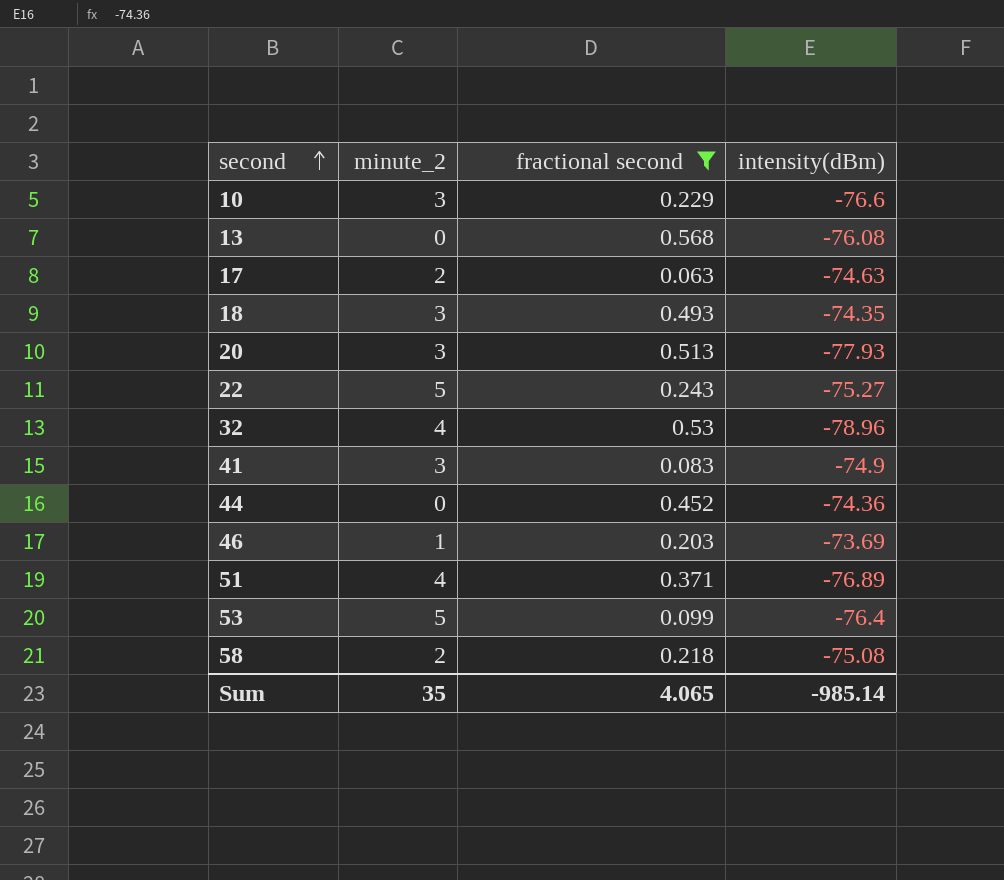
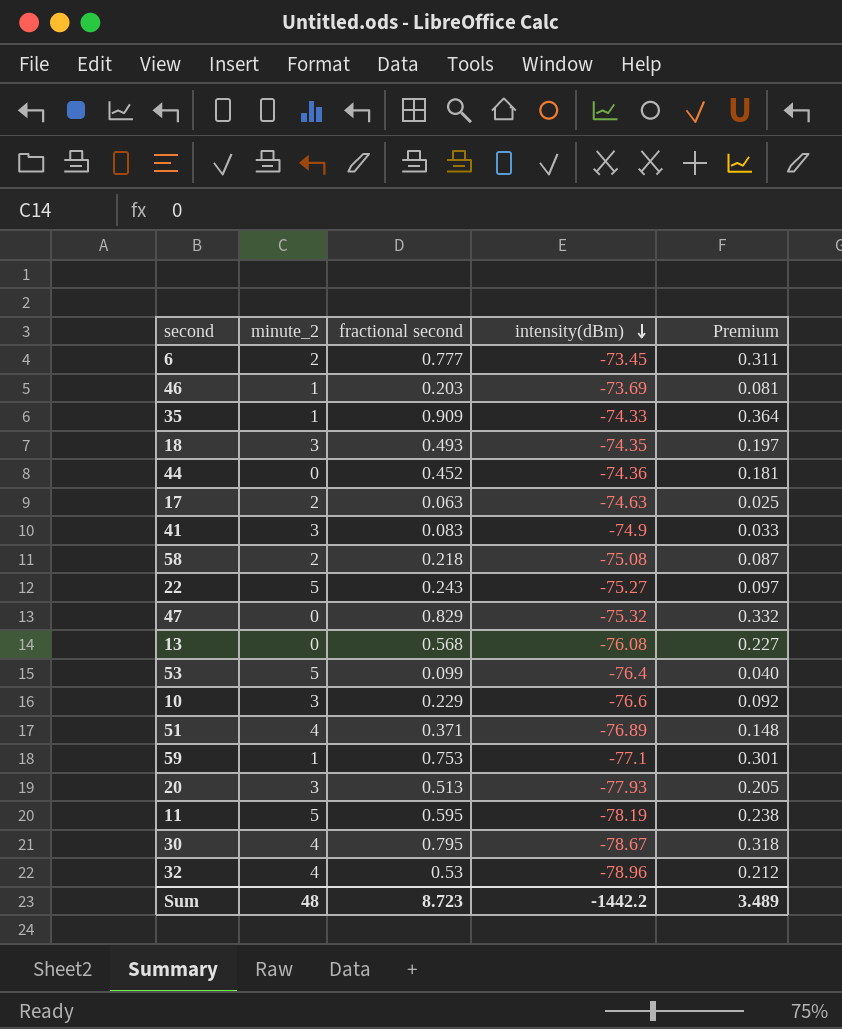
filter: fractional second <= 0.568 -> none
row order: second ascending -> intensity(dBm) descending
column Premium | formula: none -> [fractional second] * 0.4
Sum | minute_2: 35 -> 48
Sum | fractional second: 4.065 -> 8.723
Sum | intensity(dBm): -985.14 -> -1442.2

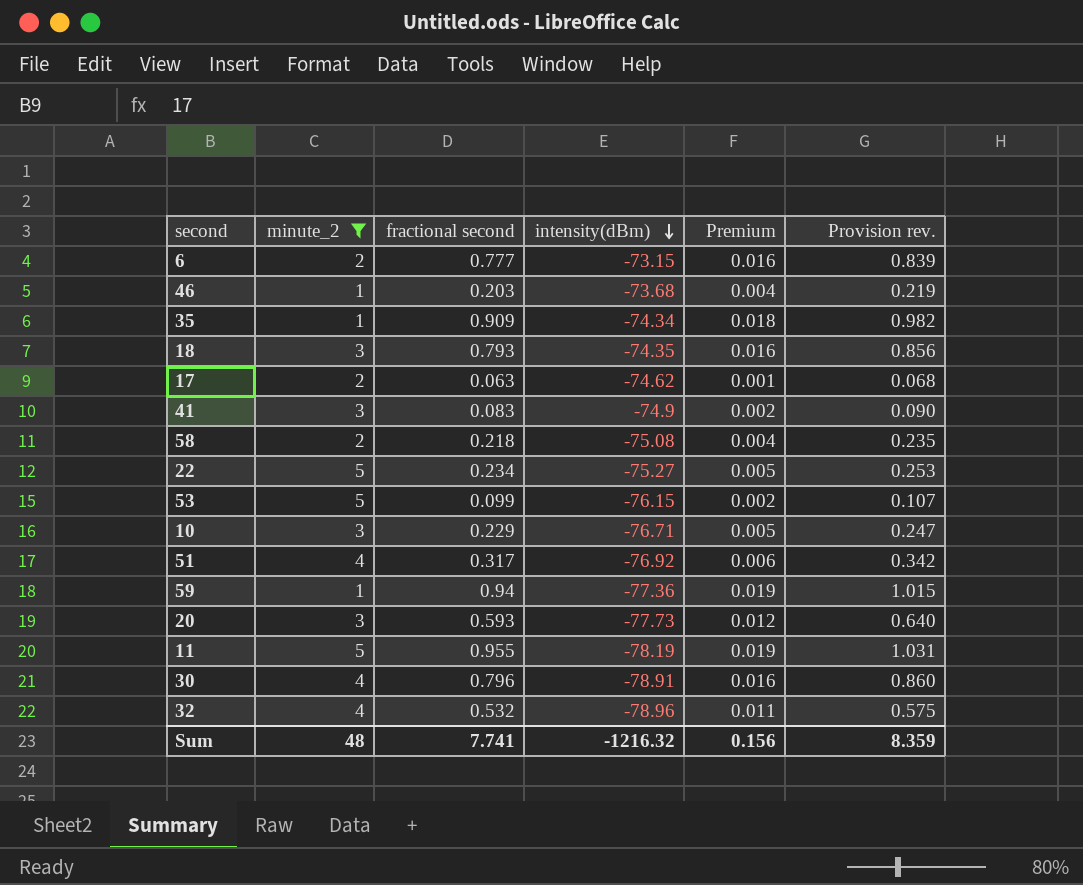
filter: none -> minute_2 != 0
column Premium | formula: [fractional second] * 0.4 -> [fractional second] * 0.02
column Provision rev. | formula: none -> [fractional second] * 1.08
6 | intensity(dBm): -73.45 -> -73.15
46 | intensity(dBm): -73.69 -> -73.68
35 | intensity(dBm): -74.33 -> -74.34
18 | fractional second: 0.493 -> 0.793
17 | intensity(dBm): -74.63 -> -74.62
22 | fractional second: 0.243 -> 0.234
53 | intensity(dBm): -76.4 -> -76.15
10 | intensity(dBm): -76.6 -> -76.71
51 | fractional second: 0.371 -> 0.317
51 | intensity(dBm): -76.89 -> -76.92
59 | fractional second: 0.753 -> 0.94
59 | intensity(dBm): -77.1 -> -77.36
20 | fractional second: 0.513 -> 0.593
20 | intensity(dBm): -77.93 -> -77.73
11 | fractional second: 0.595 -> 0.955
30 | fractional second: 0.795 -> 0.796
30 | intensity(dBm): -78.67 -> -78.91
32 | fractional second: 0.53 -> 0.532
Sum | fractional second: 8.723 -> 7.741
Sum | intensity(dBm): -1442.2 -> -1216.32
Sum | Premium: 3.489 -> 0.156

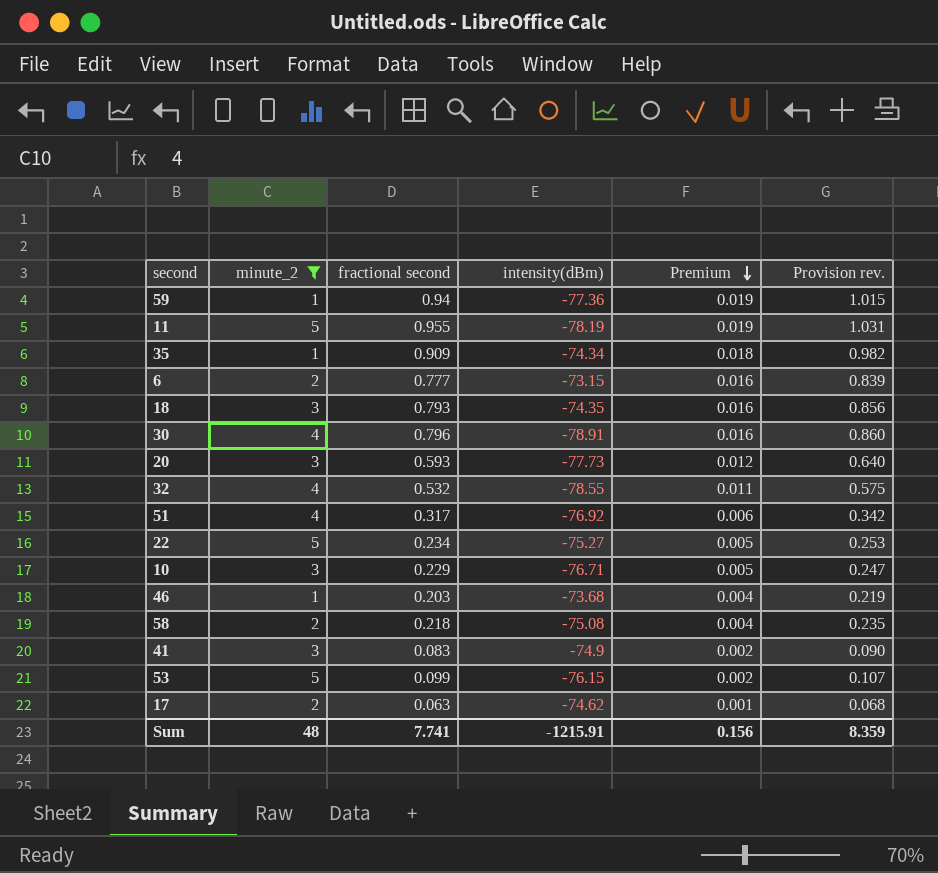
row order: intensity(dBm) descending -> Premium descending
32 | intensity(dBm): -78.96 -> -78.55
Sum | intensity(dBm): -1216.32 -> -1215.91

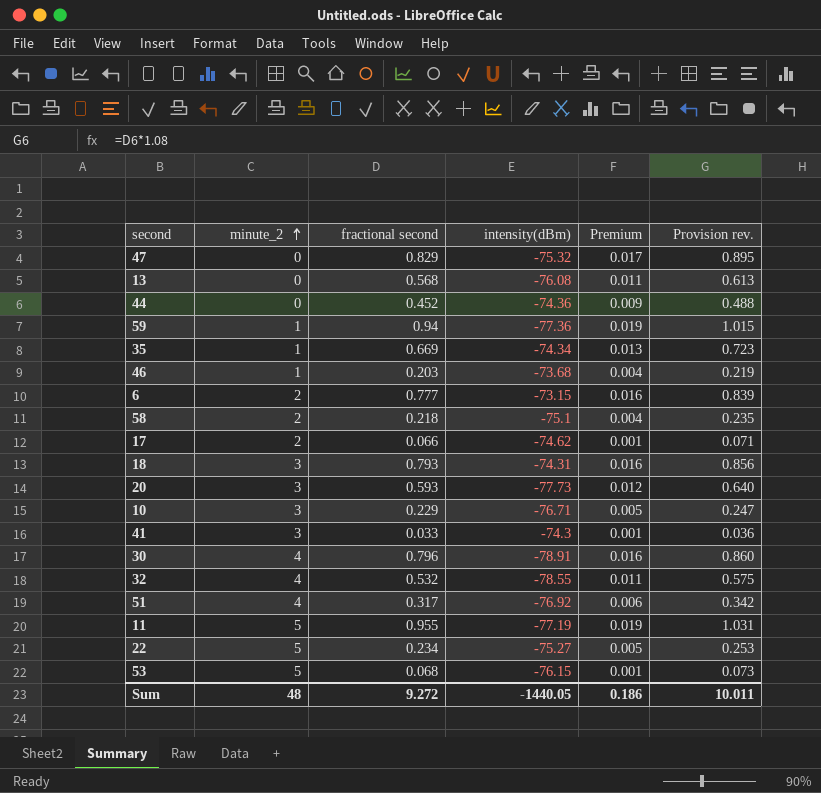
filter: minute_2 != 0 -> none
row order: Premium descending -> minute_2 ascending
35 | fractional second: 0.909 -> 0.669
35 | Premium: 0.018 -> 0.013
35 | Provision rev.: 0.982 -> 0.723
58 | intensity(dBm): -75.08 -> -75.1
17 | fractional second: 0.063 -> 0.066
17 | Provision rev.: 0.068 -> 0.071
18 | intensity(dBm): -74.35 -> -74.31
41 | fractional second: 0.083 -> 0.033
41 | intensity(dBm): -74.9 -> -74.3
41 | Premium: 0.002 -> 0.001
41 | Provision rev.: 0.090 -> 0.036
11 | intensity(dBm): -78.19 -> -77.19
53 | fractional second: 0.099 -> 0.068
53 | Premium: 0.002 -> 0.001
53 | Provision rev.: 0.107 -> 0.073
Sum | fractional second: 7.741 -> 9.272
Sum | intensity(dBm): -1215.91 -> -1440.05
Sum | Premium: 0.156 -> 0.186
Sum | Provision rev.: 8.359 -> 10.011

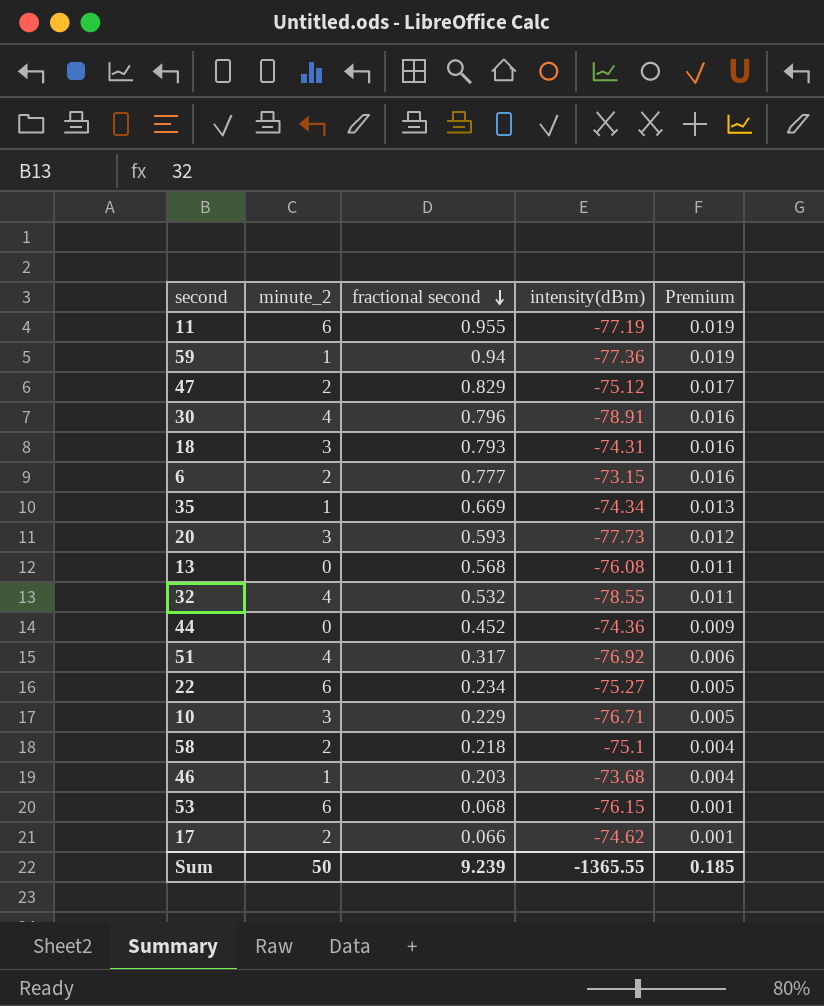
row order: minute_2 ascending -> fractional second descending
column Provision rev. | formula: [fractional second] * 1.08 -> none
row 41: 3 | 0.033 | -74.3 | 0.001 | 0.036 -> none
11 | minute_2: 5 -> 6
47 | minute_2: 0 -> 2
47 | intensity(dBm): -75.32 -> -75.12
22 | minute_2: 5 -> 6
53 | minute_2: 5 -> 6
Sum | minute_2: 48 -> 50
Sum | fractional second: 9.272 -> 9.239
Sum | intensity(dBm): -1440.05 -> -1365.55
Sum | Premium: 0.186 -> 0.185

